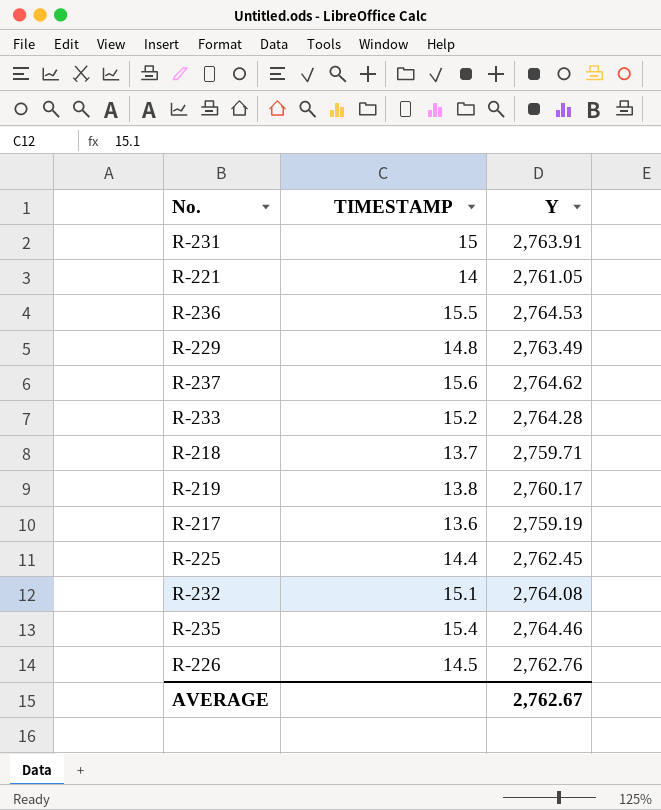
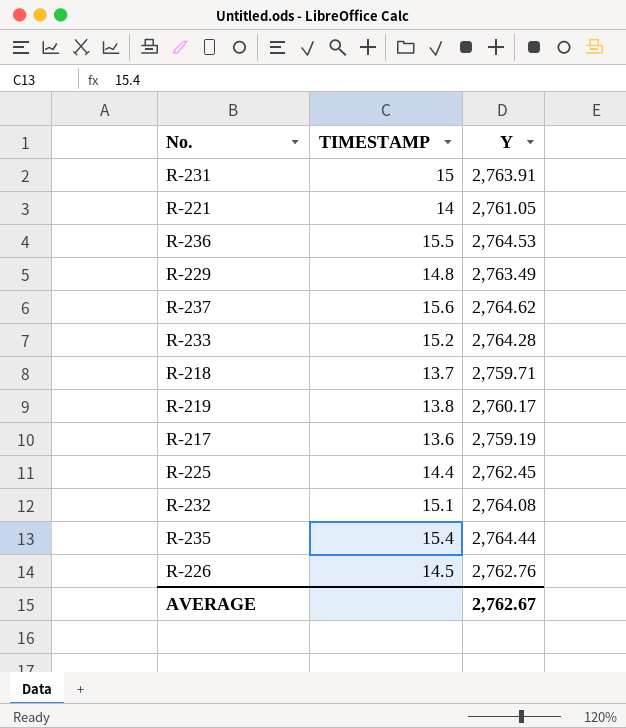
R-235 | Y: 2,764.46 -> 2,764.44

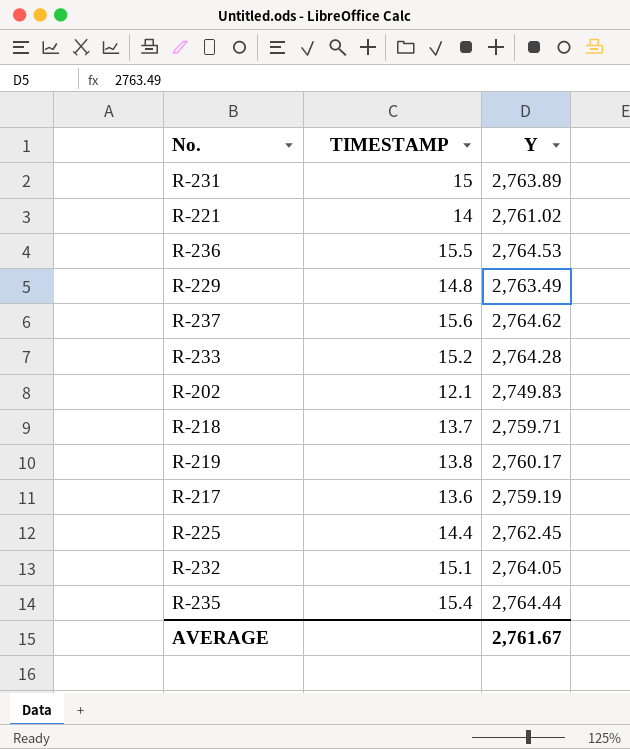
row R-226: 14.5 | 2,762.76 -> none
R-231 | Y: 2,763.91 -> 2,763.89
R-221 | Y: 2,761.05 -> 2,761.02
row R-202: none -> 12.1 | 2,749.83
R-232 | Y: 2,764.08 -> 2,764.05
AVERAGE | Y: 2,762.67 -> 2,761.67

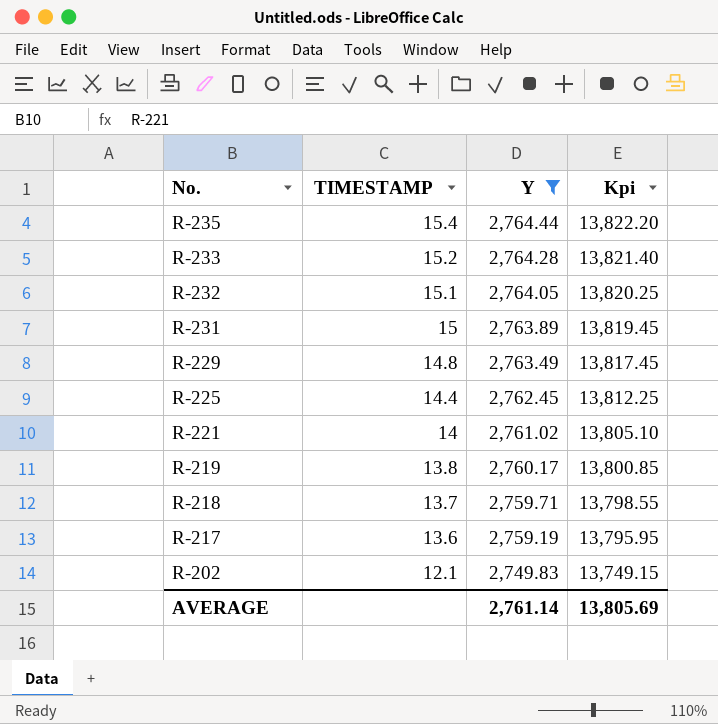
filter: none -> Y <= 2,764.44
row order: none -> No. descending
column Kpi | formula: none -> [Y] * 5
AVERAGE | Y: 2,761.67 -> 2,761.14

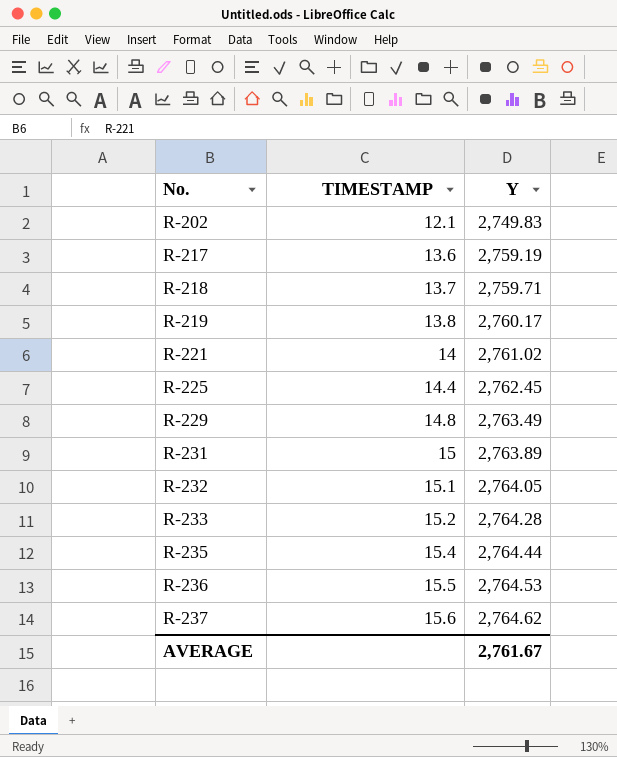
filter: Y <= 2,764.44 -> none
row order: No. descending -> No. ascending
column Kpi | formula: [Y] * 5 -> none
AVERAGE | Y: 2,761.14 -> 2,761.67

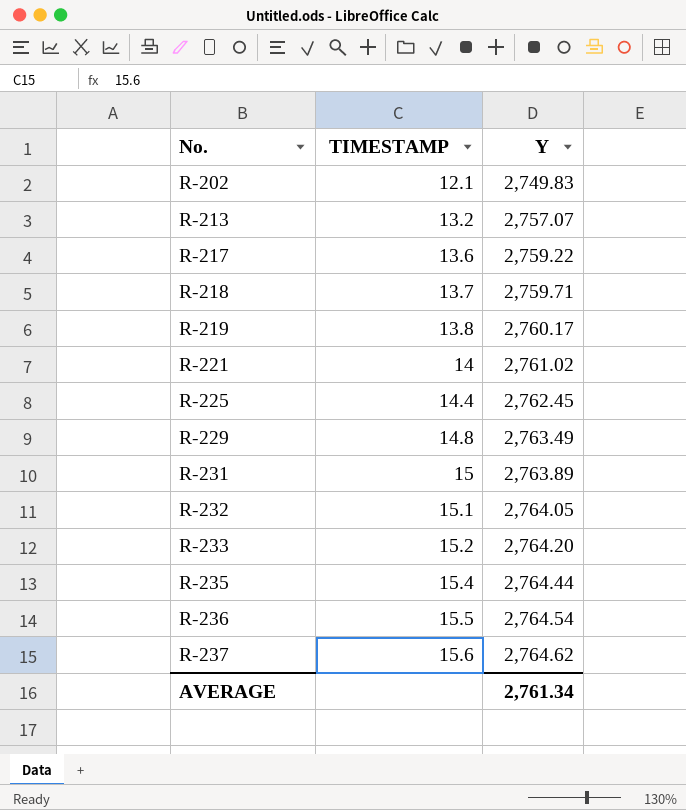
row R-213: none -> 13.2 | 2,757.07
R-217 | Y: 2,759.19 -> 2,759.22
R-233 | Y: 2,764.28 -> 2,764.20
R-236 | Y: 2,764.53 -> 2,764.54
AVERAGE | Y: 2,761.67 -> 2,761.34

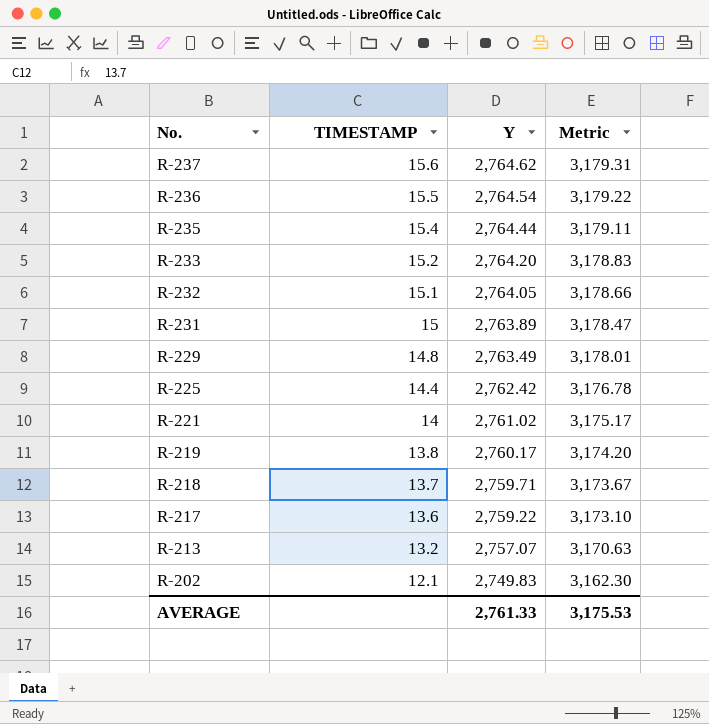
row order: No. ascending -> No. descending
column Metric | formula: none -> [Y] * 1.15
R-225 | Y: 2,762.45 -> 2,762.42
AVERAGE | Y: 2,761.34 -> 2,761.33

